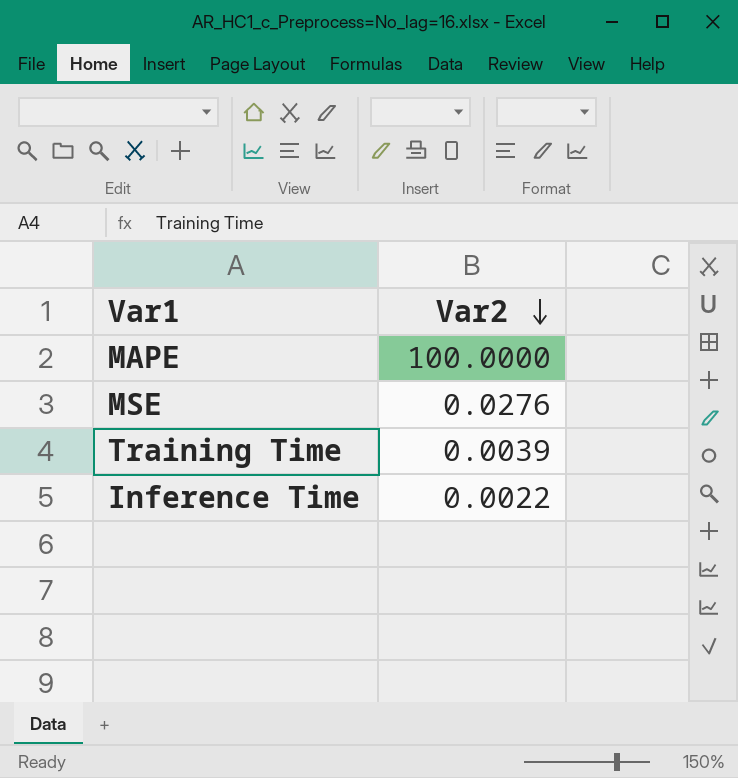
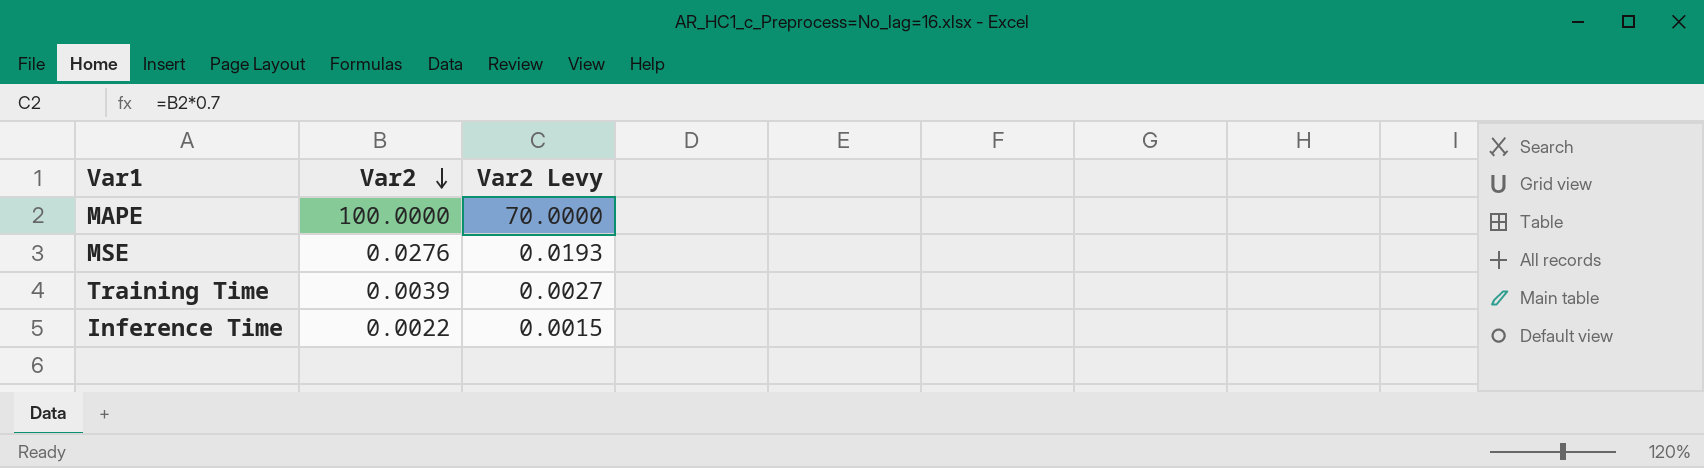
column Var2 Levy | formula: none -> [Var2] * 0.7

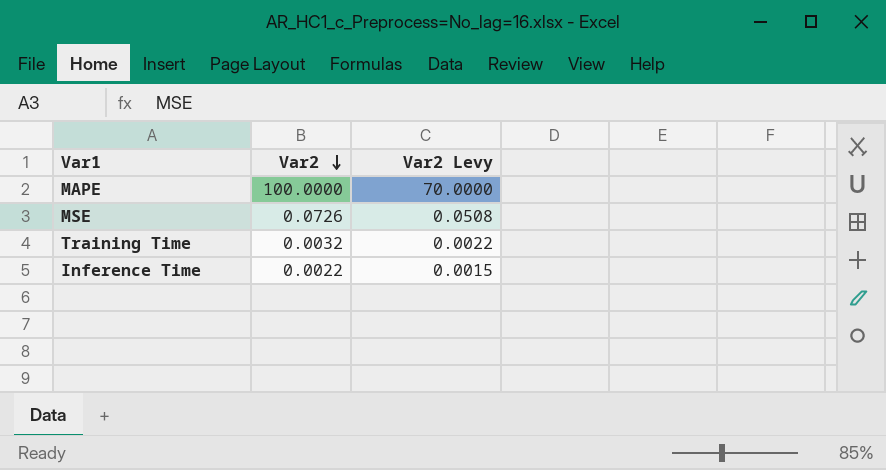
MSE | Var2: 0.0276 -> 0.0726
MSE | Var2 Levy: 0.0193 -> 0.0508
Training Time | Var2: 0.0039 -> 0.0032
Training Time | Var2 Levy: 0.0027 -> 0.0022

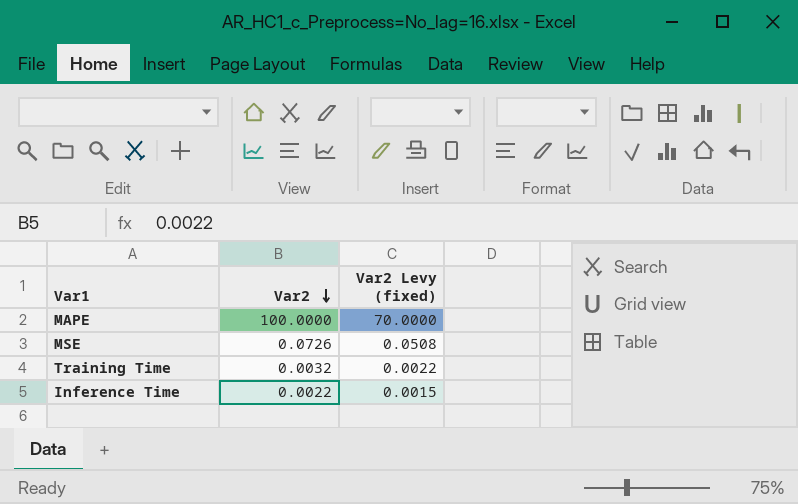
column name: Var2 Levy -> Var2 Levy (fixed)

